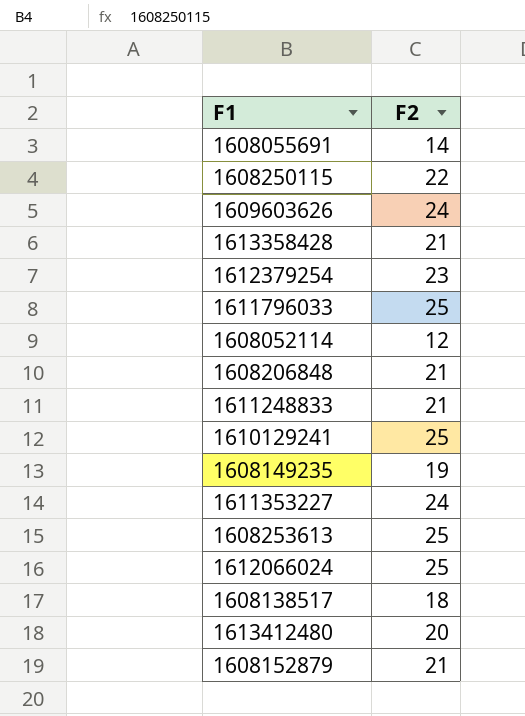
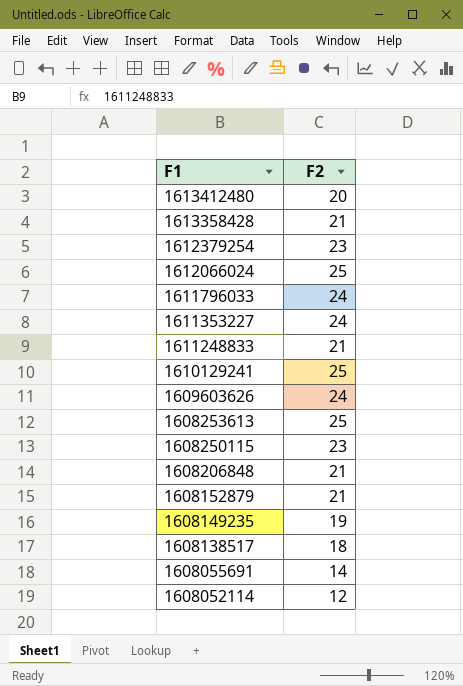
row order: none -> F1 descending
1611796033 | F2: 25 -> 24
1608250115 | F2: 22 -> 23

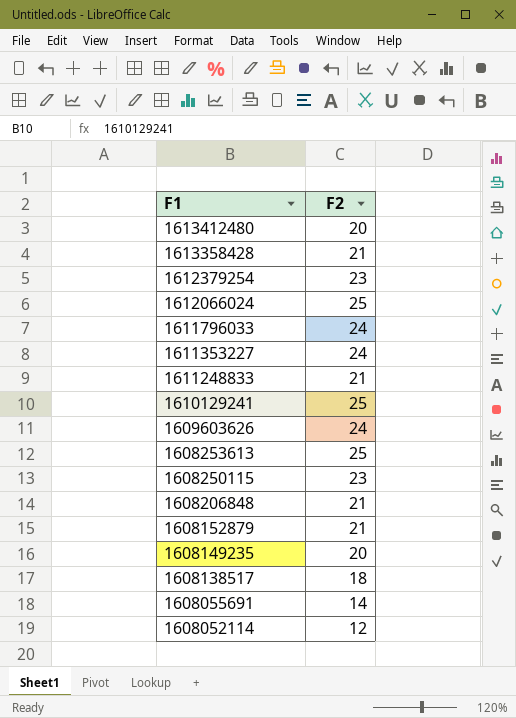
1608149235 | F2: 19 -> 20

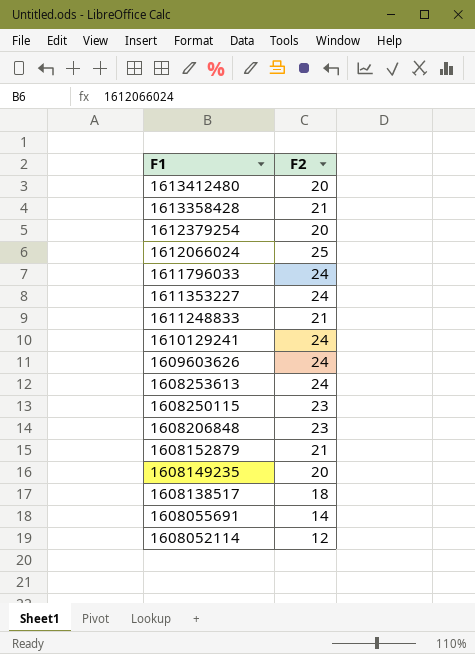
1612379254 | F2: 23 -> 20
1610129241 | F2: 25 -> 24
1608253613 | F2: 25 -> 24
1608206848 | F2: 21 -> 23

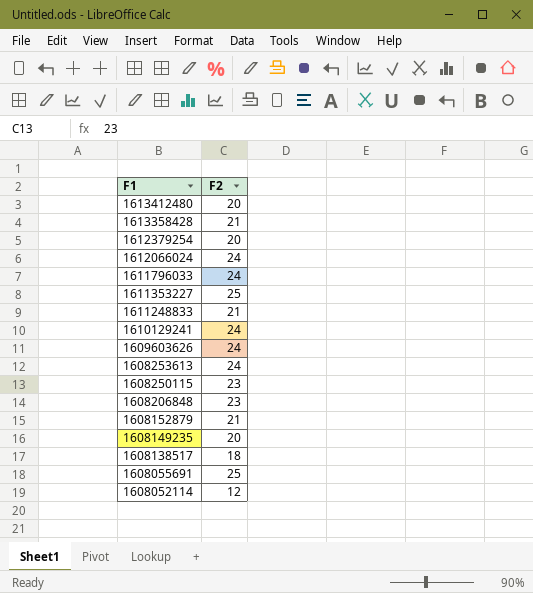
1612066024 | F2: 25 -> 24
1611353227 | F2: 24 -> 25
1608055691 | F2: 14 -> 25

